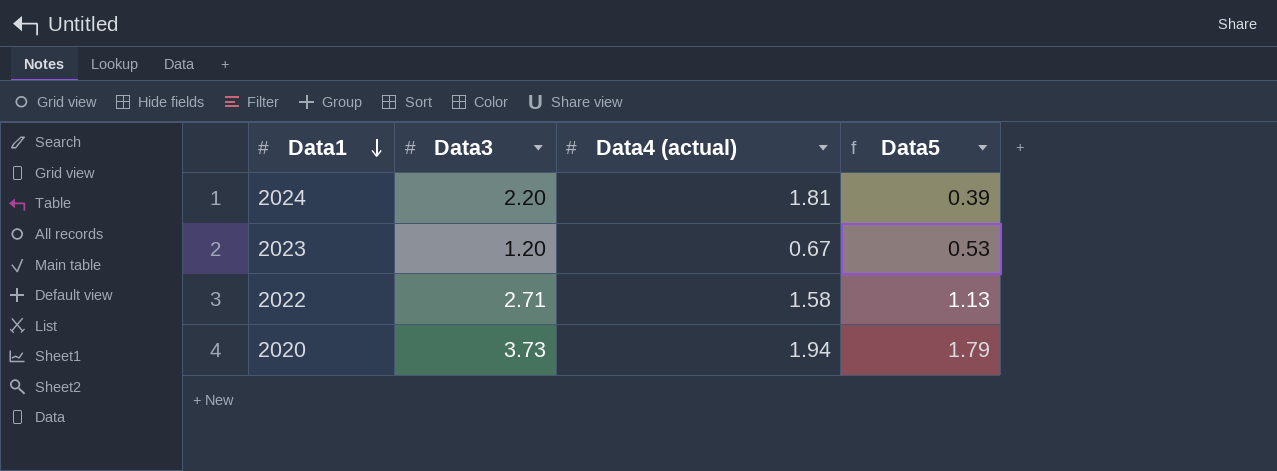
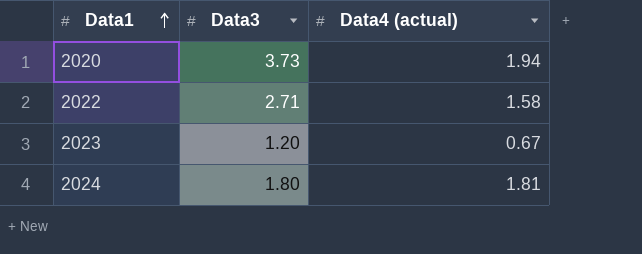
row order: Data1 descending -> Data1 ascending
column Data5 | formula: [Data3] - [Data4 (actual)] -> none
2024 | Data3: 2.20 -> 1.80

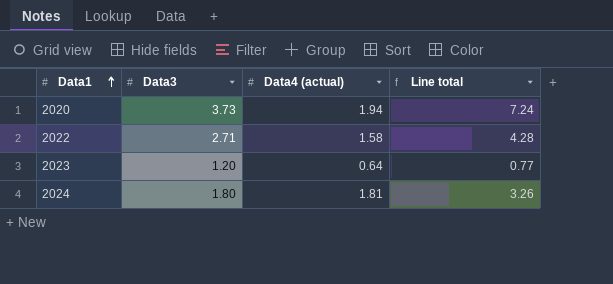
column Line total | formula: none -> [Data3] * [Data4 (actual)]
2023 | Data4 (actual): 0.67 -> 0.64

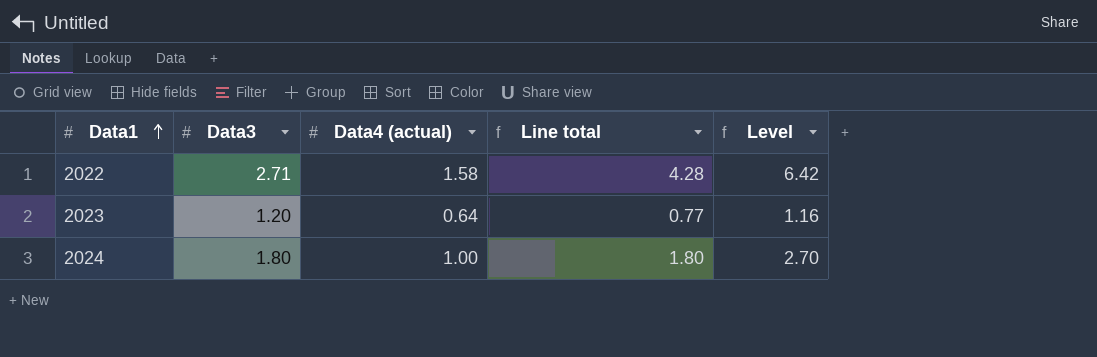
column Level | formula: none -> [Line total] * 1.5
row 2020: 3.73 | 1.94 | 7.24 -> none
2024 | Data4 (actual): 1.81 -> 1.00
2024 | Line total: 3.26 -> 1.80

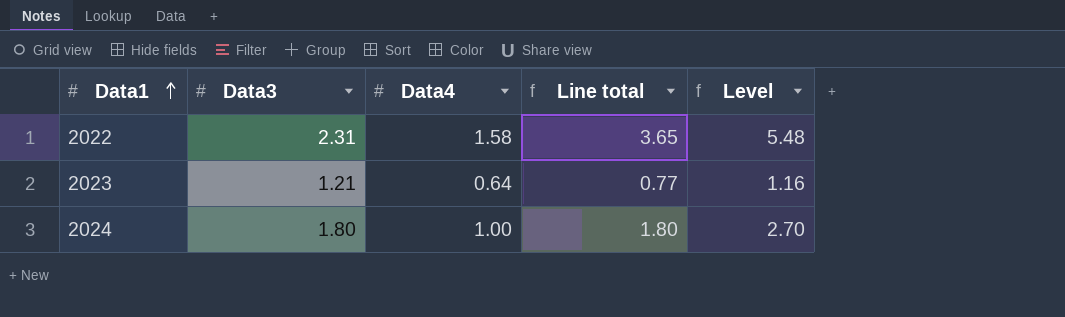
column name: Data4 (actual) -> Data4
2022 | Data3: 2.71 -> 2.31
2022 | Line total: 4.28 -> 3.65
2022 | Level: 6.42 -> 5.48
2023 | Data3: 1.20 -> 1.21

